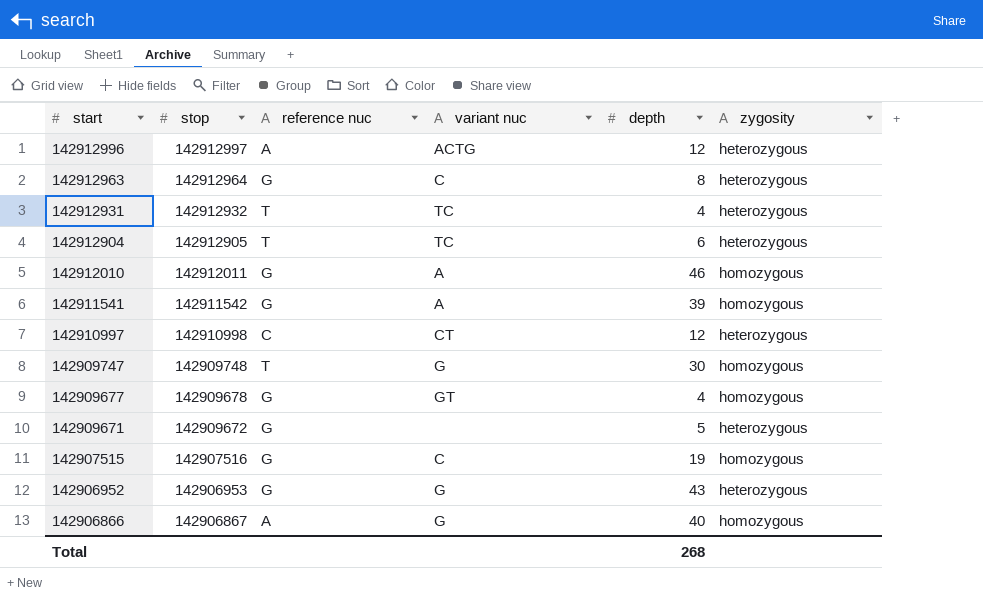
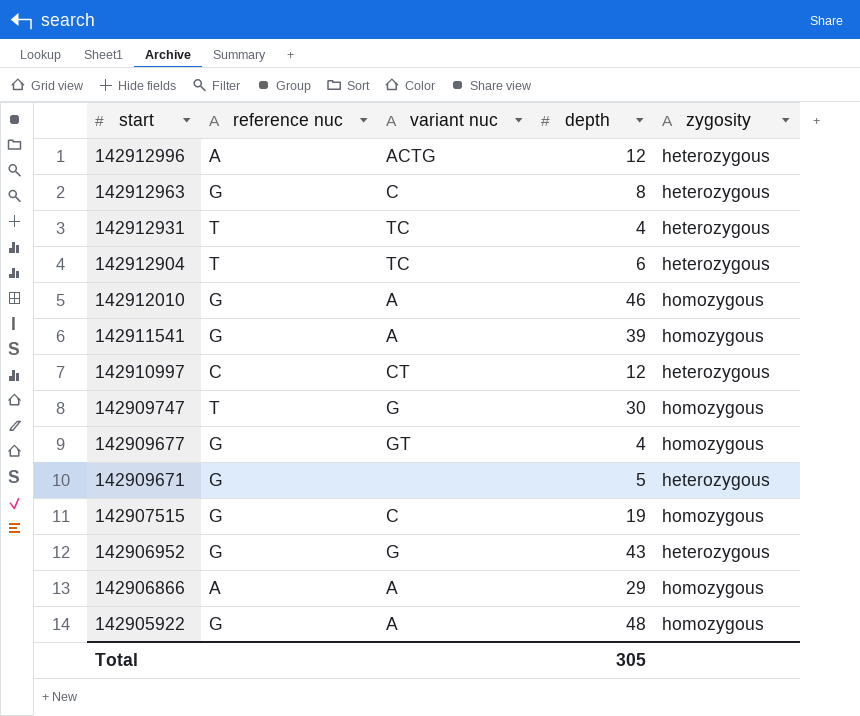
column stop | position: 2 -> none
142906866 | variant nuc: G -> A
142906866 | depth: 40 -> 29
row 142905922: none -> G | A | 48 | homozygous
Total | depth: 268 -> 305

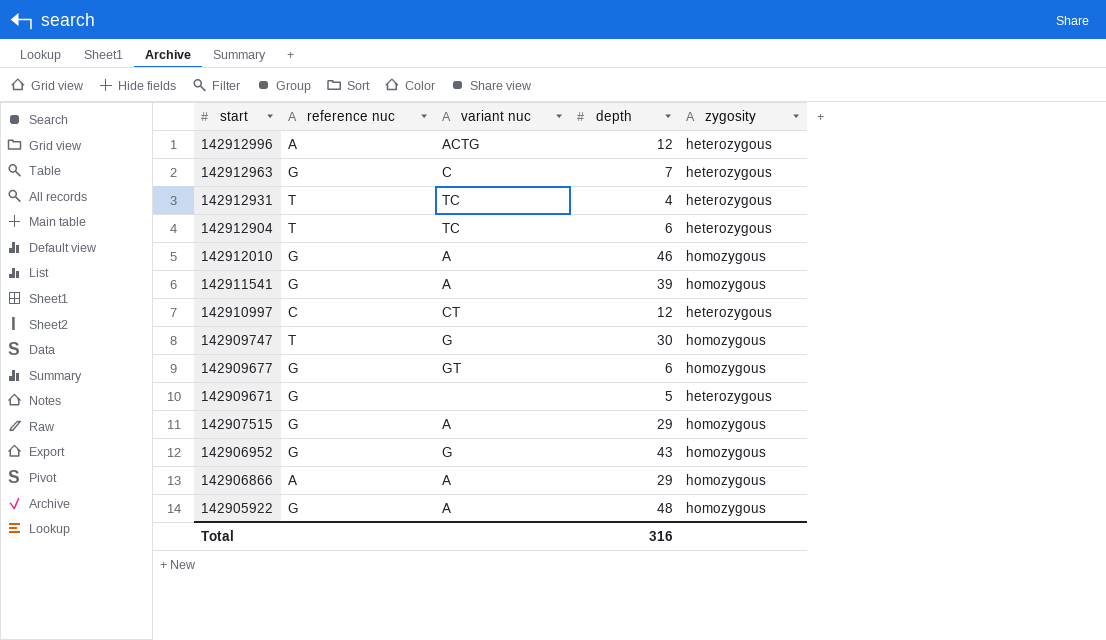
142912963 | depth: 8 -> 7
142909677 | depth: 4 -> 6
142907515 | variant nuc: C -> A
142907515 | depth: 19 -> 29
142906952 | zygosity: heterozygous -> homozygous
Total | depth: 305 -> 316

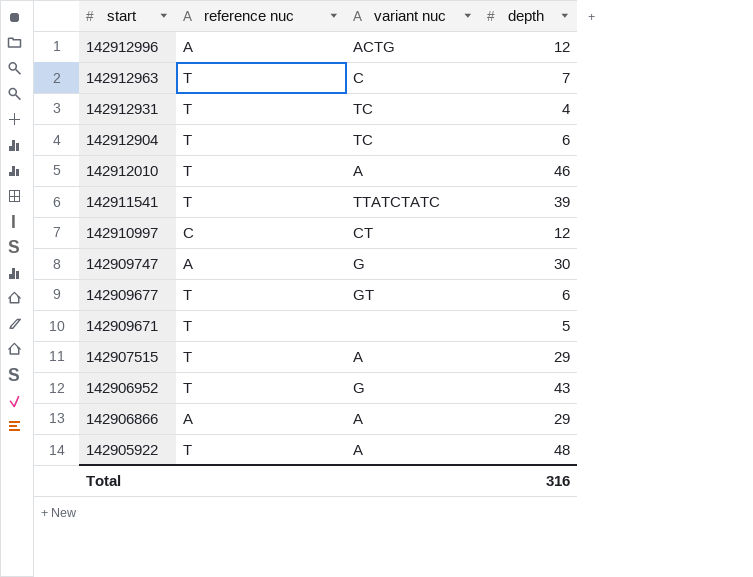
column zygosity | position: 5 -> none
142912963 | reference nuc: G -> T
142912010 | reference nuc: G -> T
142911541 | reference nuc: G -> T
142911541 | variant nuc: A -> TTATCTATC
142909747 | reference nuc: T -> A
142909677 | reference nuc: G -> T
142909671 | reference nuc: G -> T
142907515 | reference nuc: G -> T
142906952 | reference nuc: G -> T
142905922 | reference nuc: G -> T

